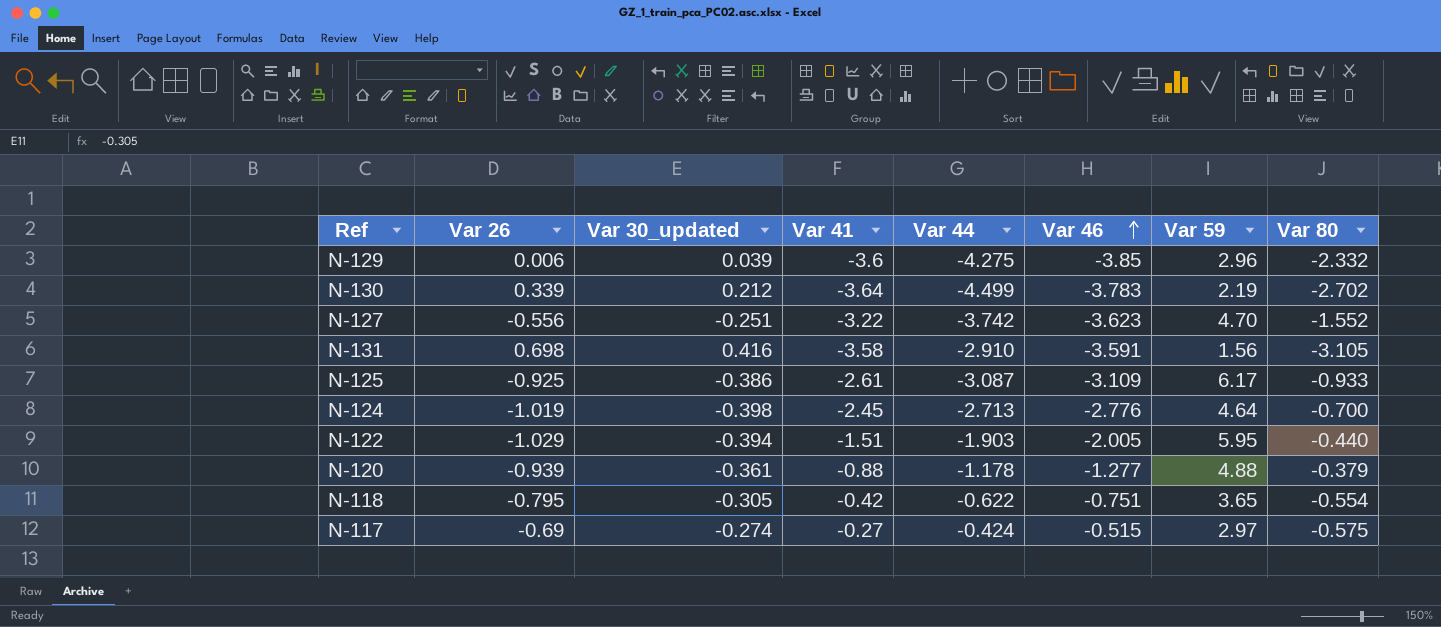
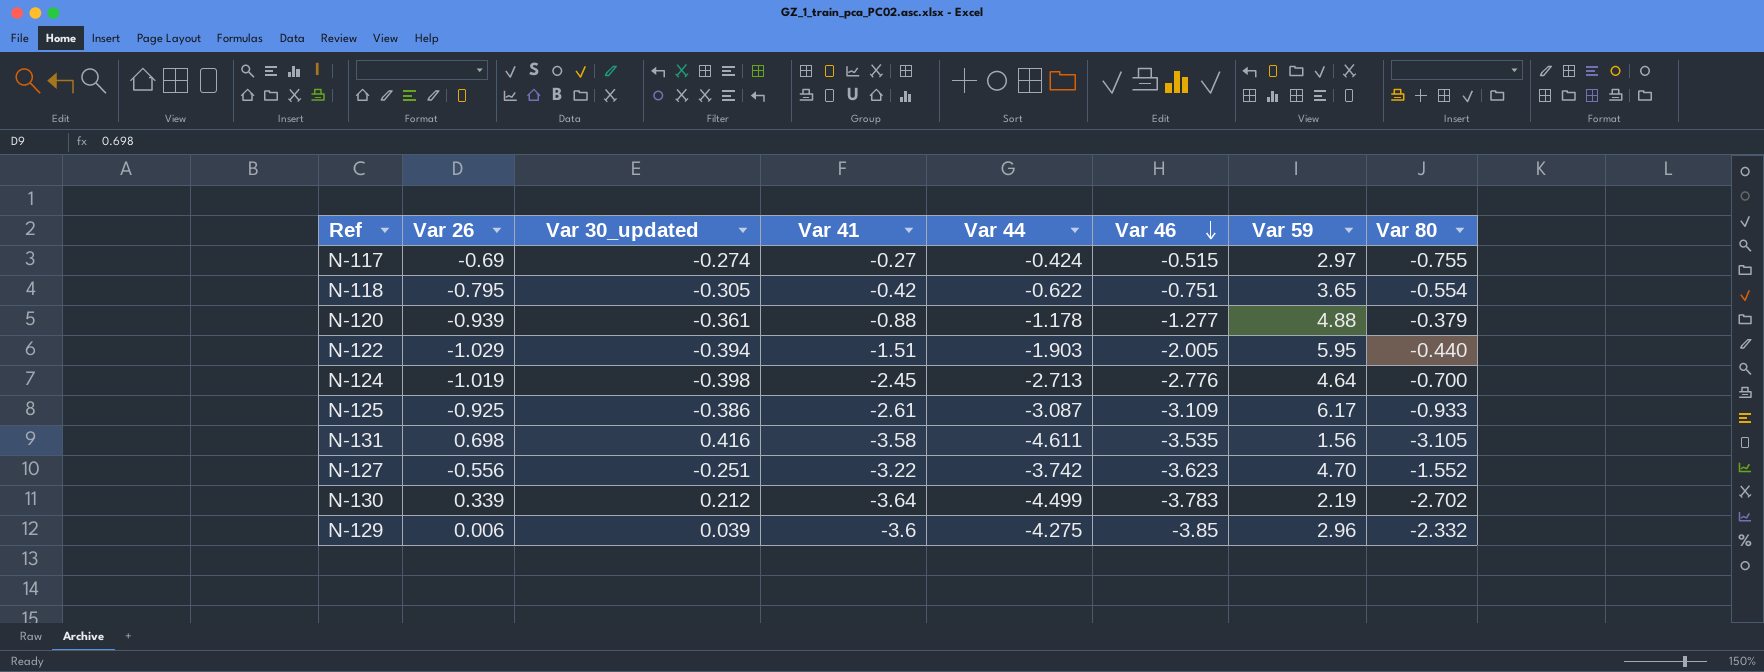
row order: Var 46 ascending -> Var 46 descending
N-117 | Var 80: -0.575 -> -0.755
N-131 | Var 44: -2.910 -> -4.611
N-131 | Var 46: -3.591 -> -3.535

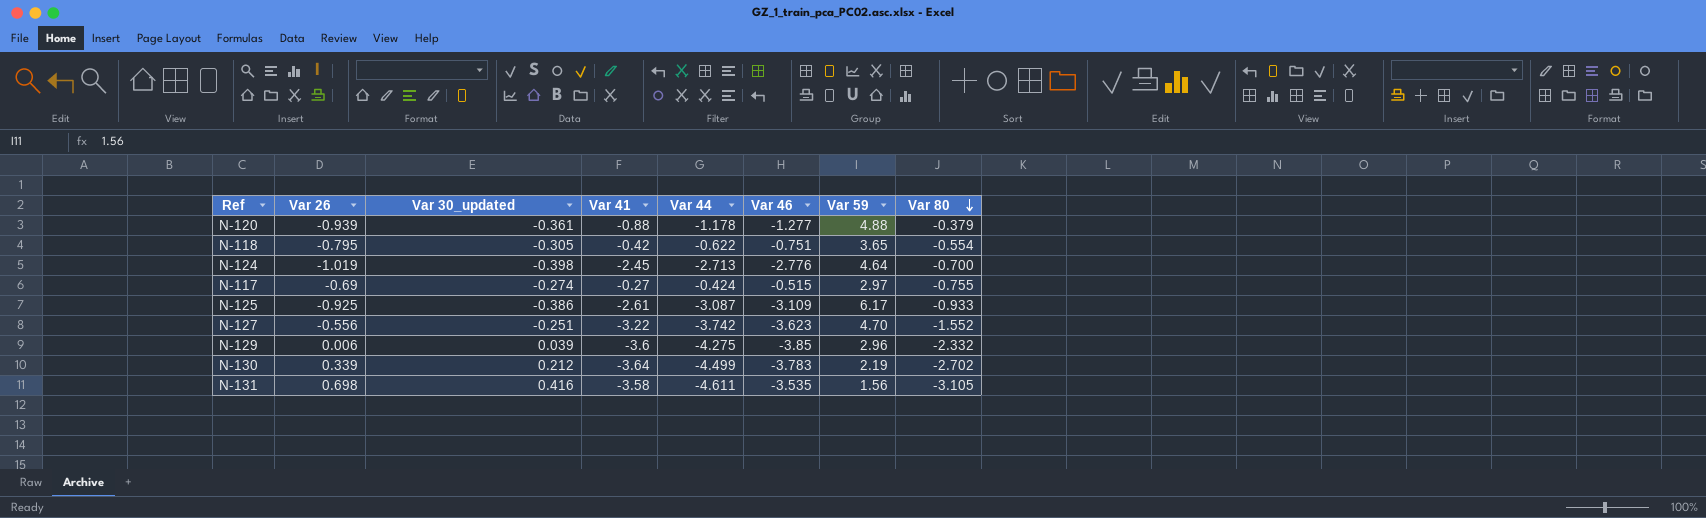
row order: Var 46 descending -> Var 80 descending
row N-122: -1.029 | -0.394 | -1.51 | -1.903 | -2.005 | 5.95 | -0.440 -> none

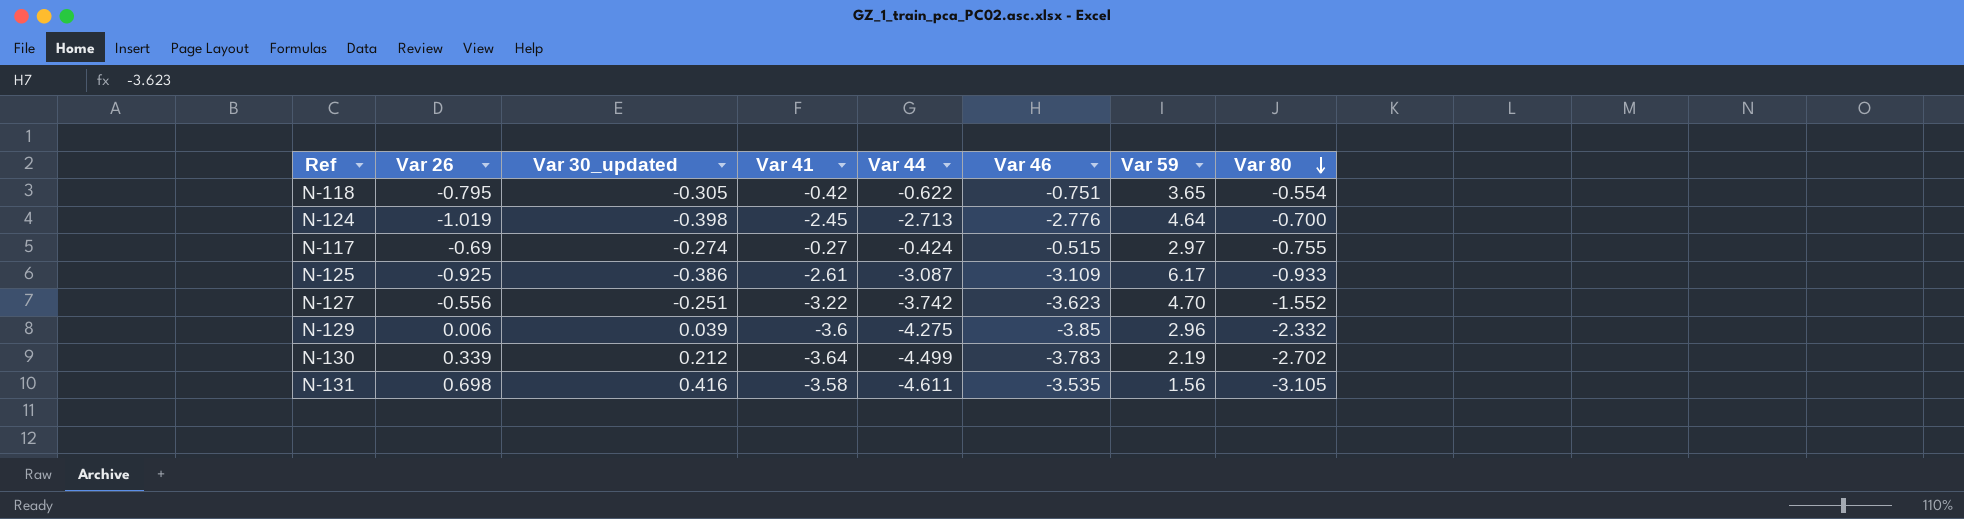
row N-120: -0.939 | -0.361 | -0.88 | -1.178 | -1.277 | 4.88 | -0.379 -> none

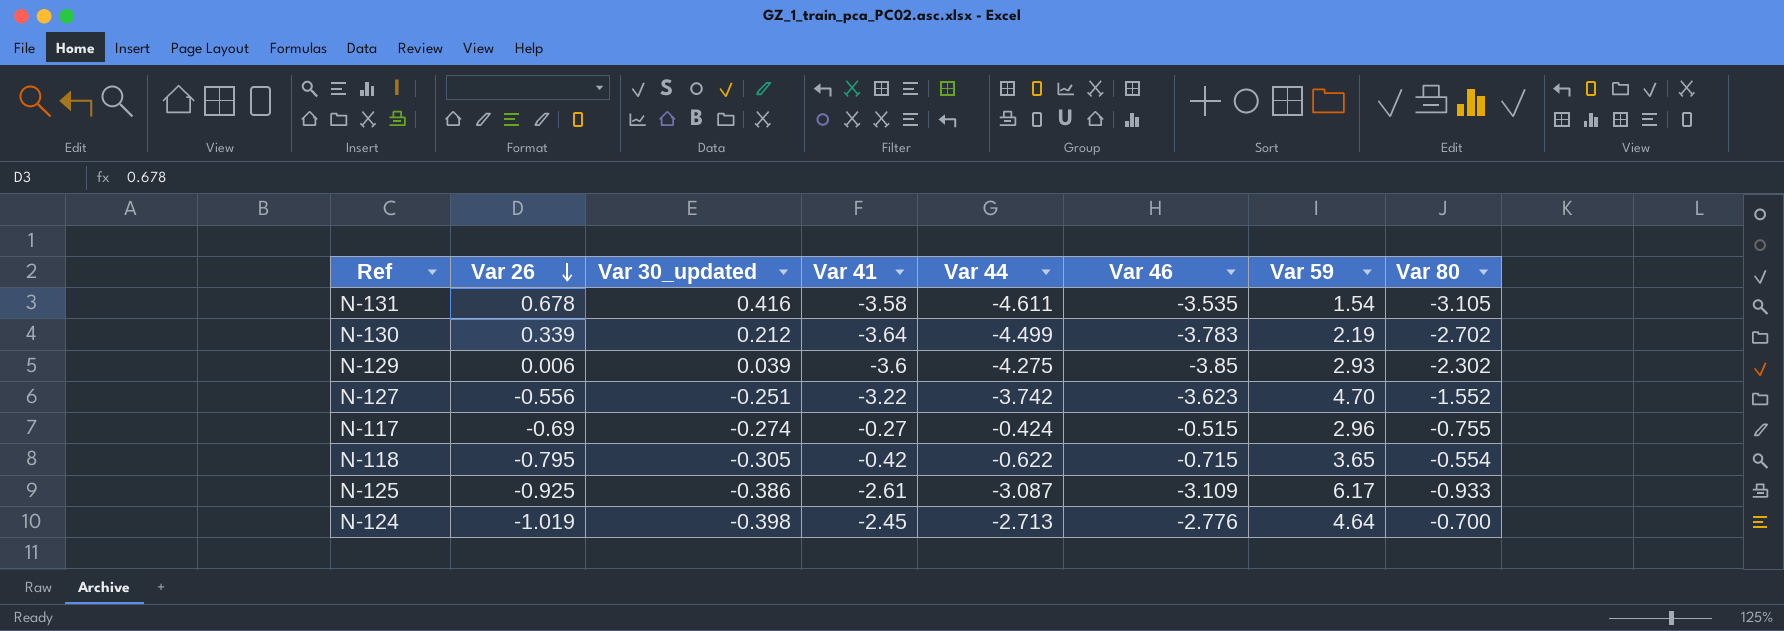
row order: Var 80 descending -> Var 26 descending
N-131 | Var 26: 0.698 -> 0.678
N-131 | Var 59: 1.56 -> 1.54
N-129 | Var 59: 2.96 -> 2.93
N-129 | Var 80: -2.332 -> -2.302
N-117 | Var 59: 2.97 -> 2.96
N-118 | Var 46: -0.751 -> -0.715

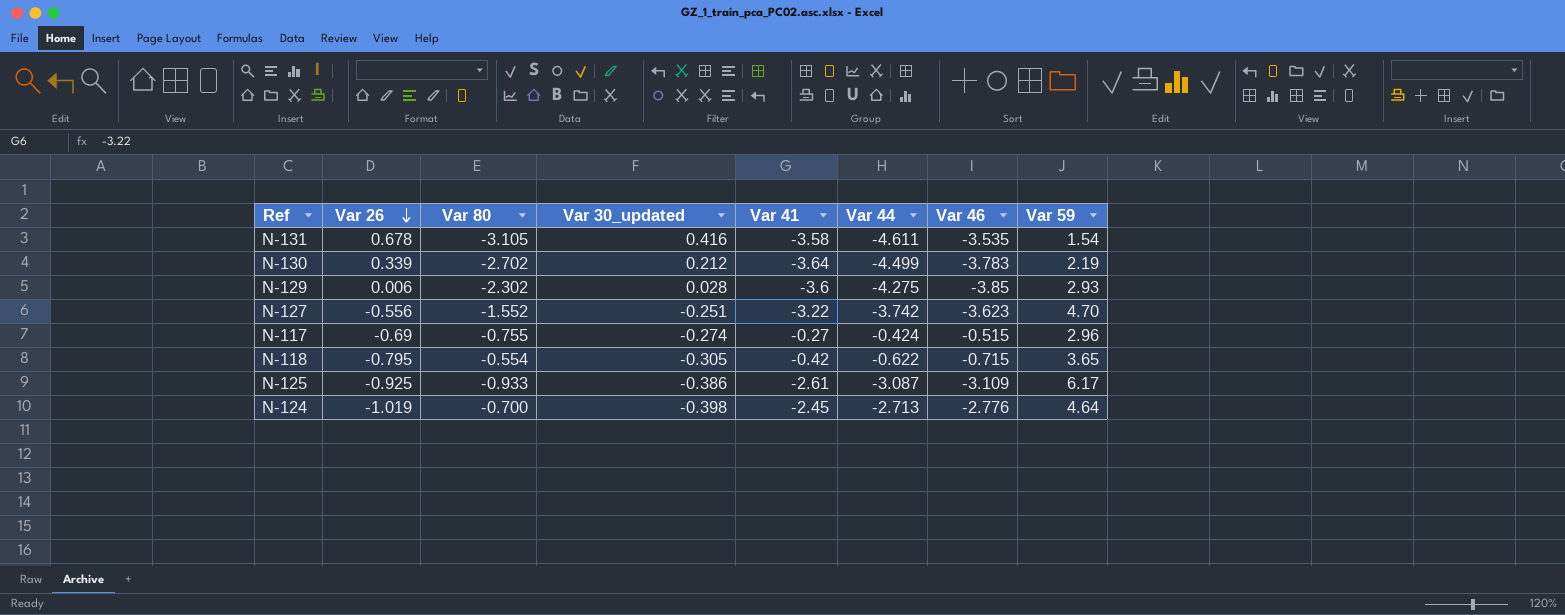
column Var 80 | position: 8 -> 3
N-129 | Var 30_updated: 0.039 -> 0.028

